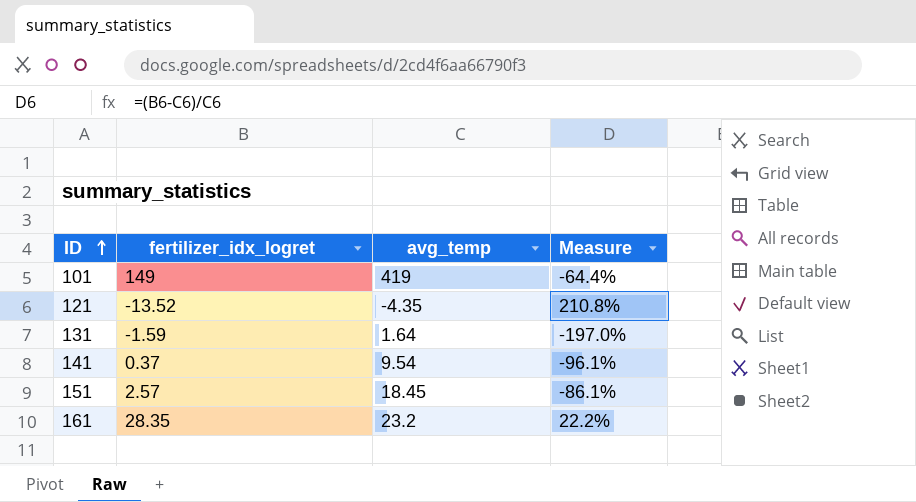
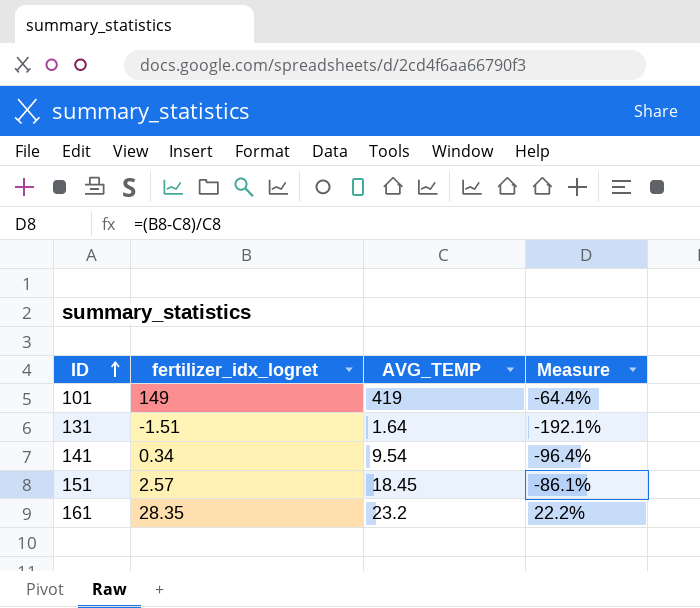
column name: avg_temp -> AVG_TEMP
row 121: -13.52 | -4.35 | 210.8% -> none
131 | fertilizer_idx_logret: -1.59 -> -1.51
131 | Measure: -197.0% -> -192.1%
141 | fertilizer_idx_logret: 0.37 -> 0.34
141 | Measure: -96.1% -> -96.4%

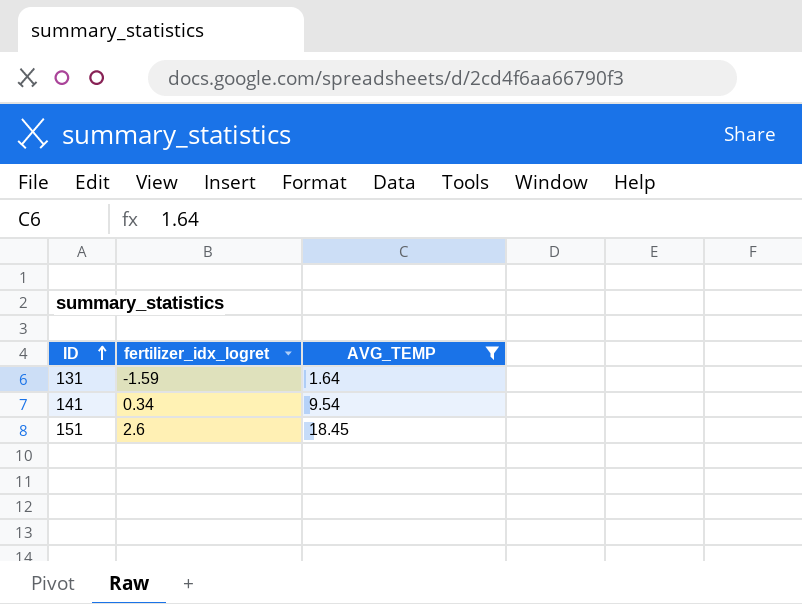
filter: none -> AVG_TEMP <= 18.45
column Measure | formula: ([fertilizer_idx_logret] - [AVG_TEMP]) / [AVG_TEMP] -> none
131 | fertilizer_idx_logret: -1.51 -> -1.59
151 | fertilizer_idx_logret: 2.57 -> 2.6

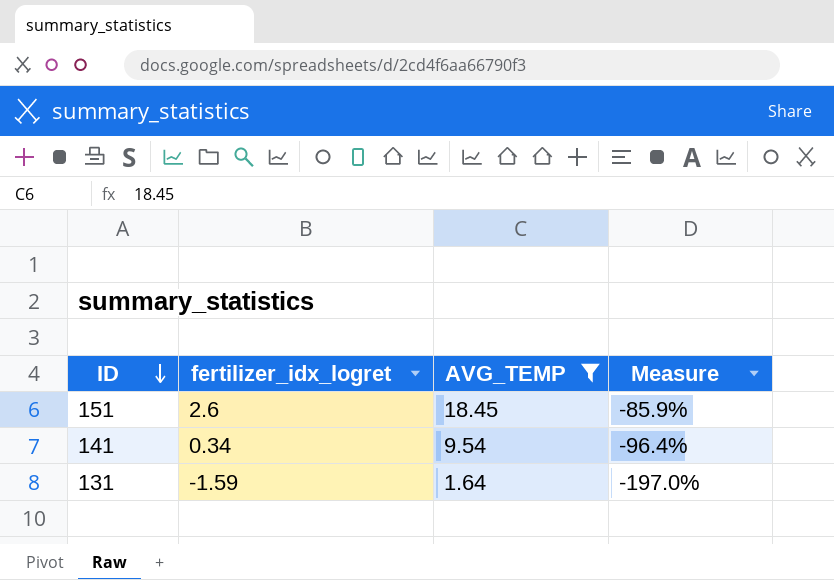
row order: ID ascending -> ID descending
column Measure | formula: none -> ([fertilizer_idx_logret] - [AVG_TEMP]) / [AVG_TEMP]

